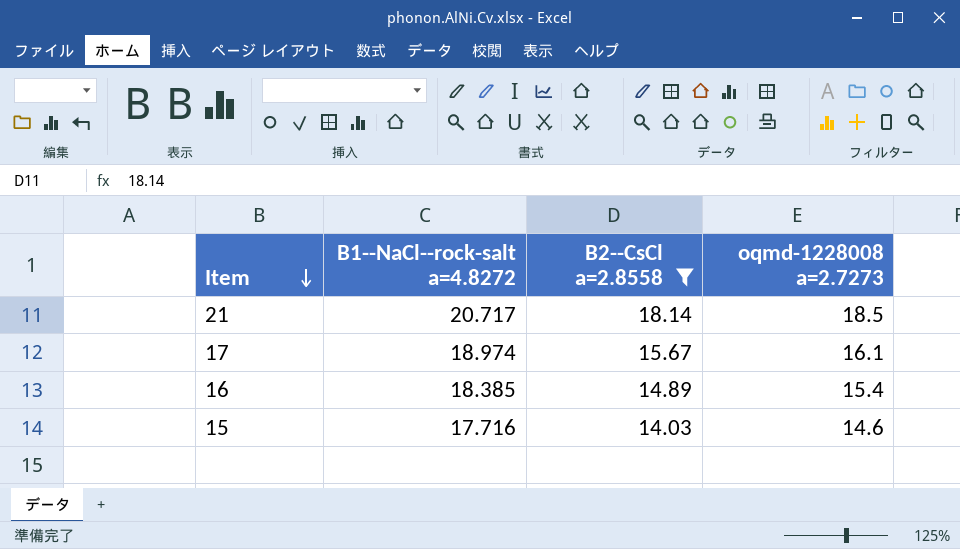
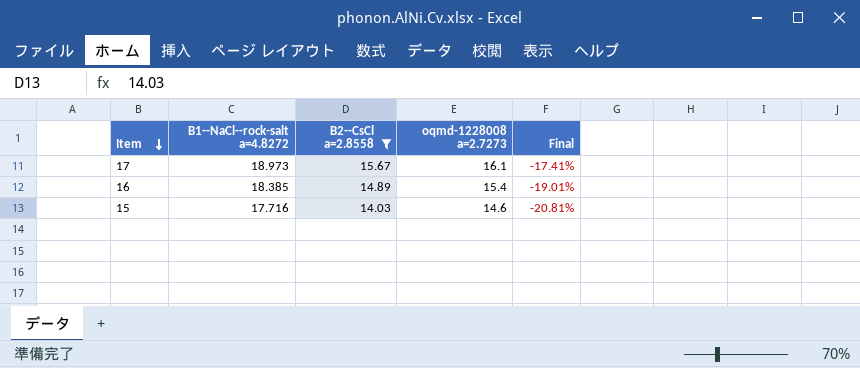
column Final | formula: none -> ([B2--CsCl a=2.8558] - [B1--NaCl--rock-salt a=4.8272]) / [B1--NaCl--rock-salt a=4.8272]
row 21: 20.717 | 18.14 | 18.5 -> none
17 | B1--NaCl--rock-salt a=4.8272: 18.974 -> 18.973

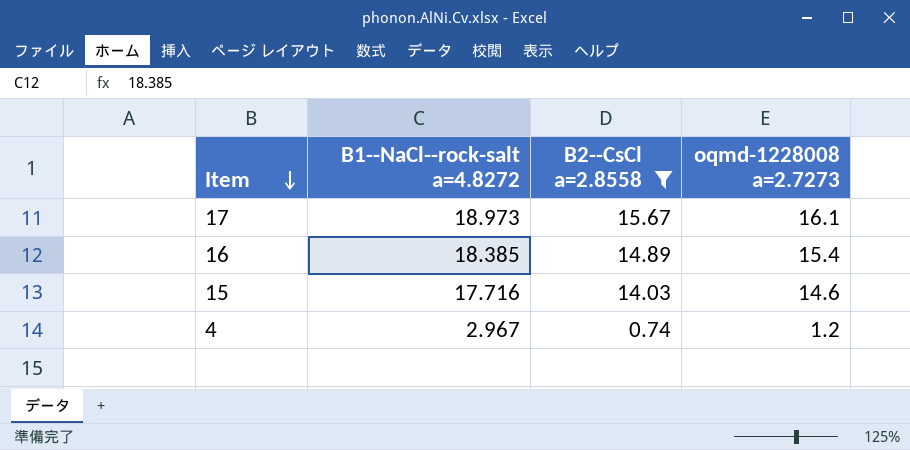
column Final | formula: ([B2--CsCl a=2.8558] - [B1--NaCl--rock-salt a=4.8272]) / [B1--NaCl--rock-salt a=4.8272] -> none
row 4: none -> 2.967 | 0.74 | 1.2

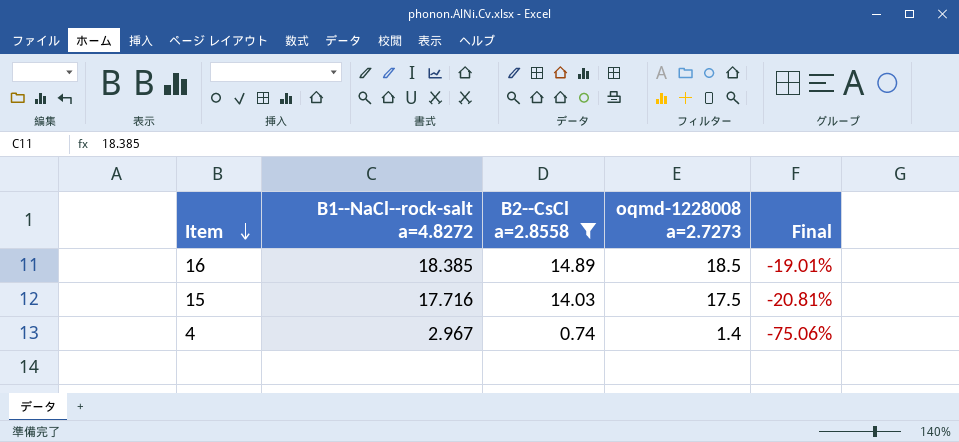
column Final | formula: none -> ([B2--CsCl a=2.8558] - [B1--NaCl--rock-salt a=4.8272]) / [B1--NaCl--rock-salt a=4.8272]
row 17: 18.973 | 15.67 | 16.1 -> none
16 | oqmd-1228008 a=2.7273: 15.4 -> 18.5
15 | oqmd-1228008 a=2.7273: 14.6 -> 17.5
4 | oqmd-1228008 a=2.7273: 1.2 -> 1.4

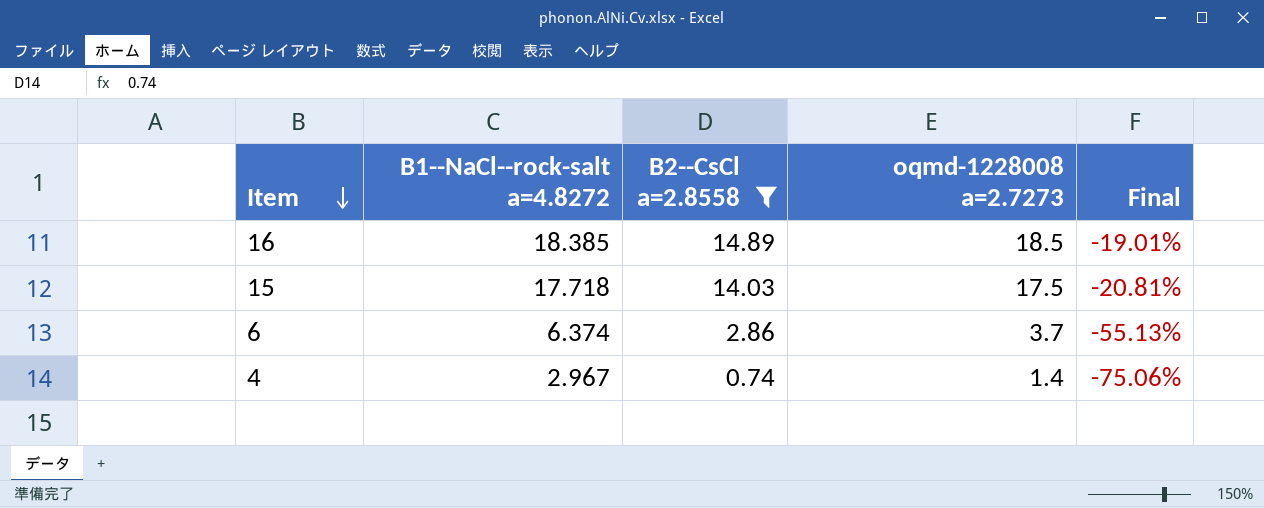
15 | B1--NaCl--rock-salt a=4.8272: 17.716 -> 17.718
row 6: none -> 6.374 | 2.86 | 3.7 | -55.13%

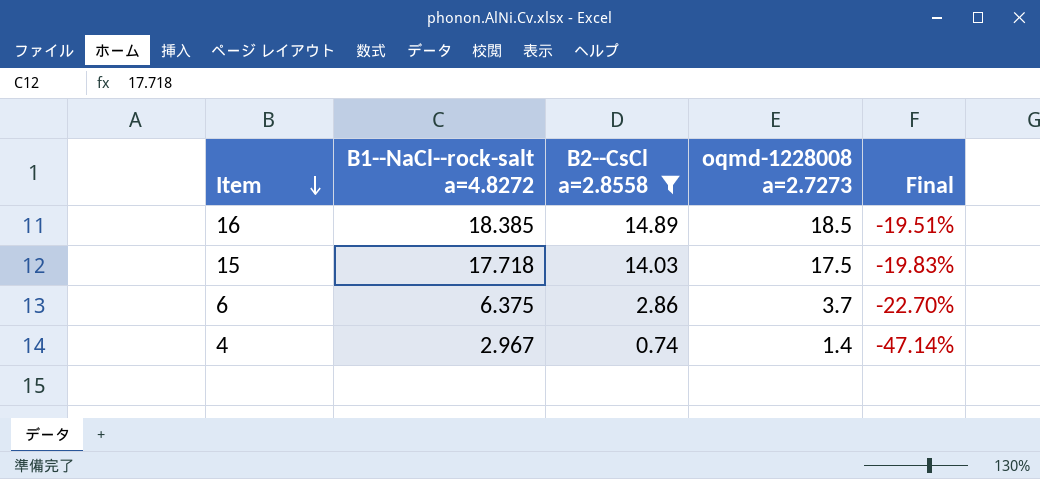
column Final | formula: ([B2--CsCl a=2.8558] - [B1--NaCl--rock-salt a=4.8272]) / [B1--NaCl--rock-salt a=4.8272] -> ([B2--CsCl a=2.8558] - [oqmd-1228008 a=2.7273]) / [oqmd-1228008 a=2.7273]
6 | B1--NaCl--rock-salt a=4.8272: 6.374 -> 6.375

